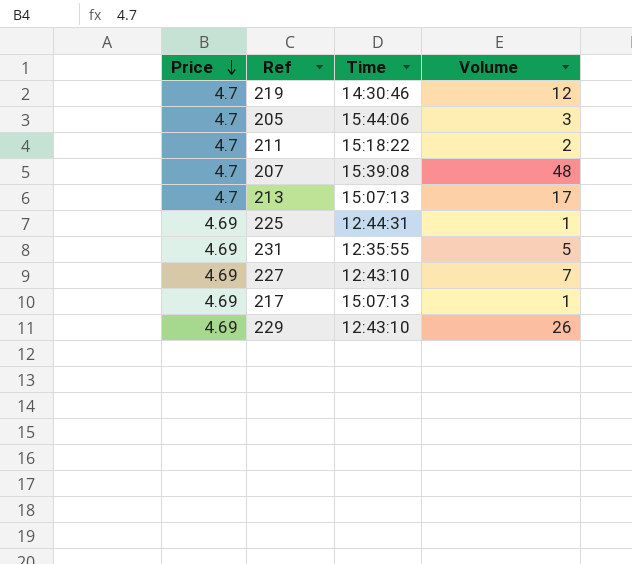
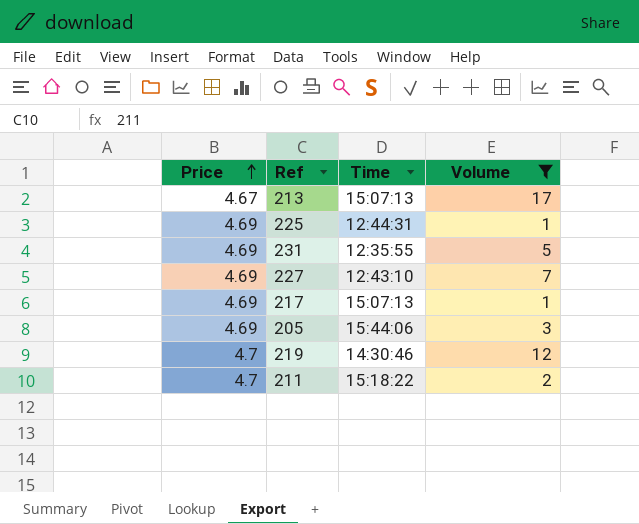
filter: none -> Volume <= 17
row order: Price descending -> Price ascending
213 | Price: 4.7 -> 4.67
205 | Price: 4.7 -> 4.69

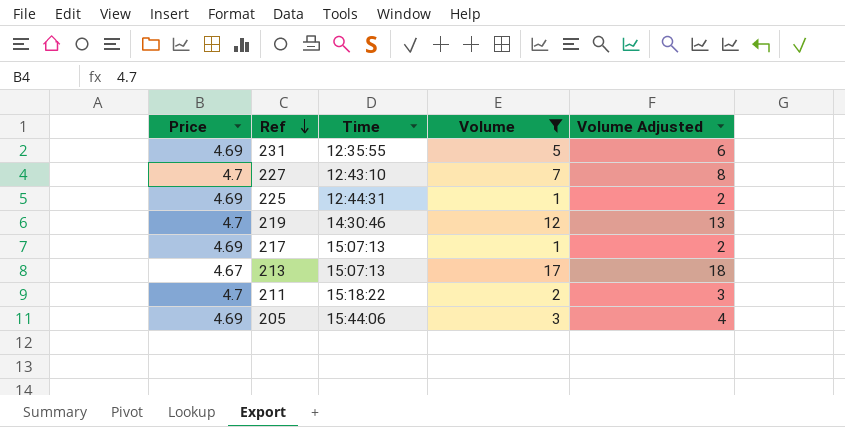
row order: Price ascending -> Ref descending
column Volume Adjusted | formula: none -> [Volume] + 1
227 | Price: 4.69 -> 4.7

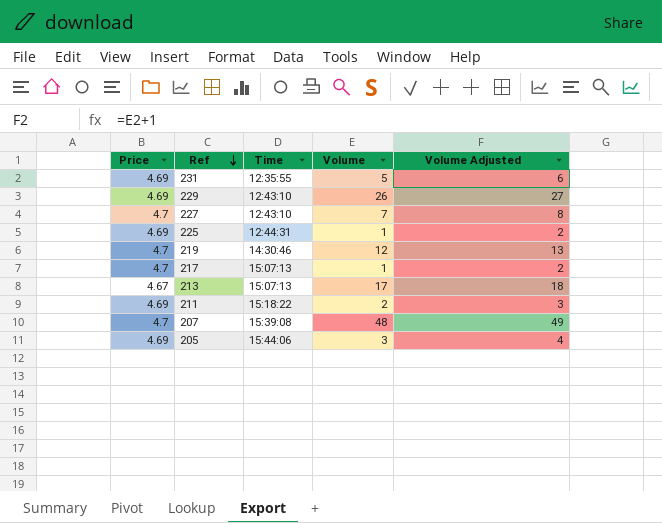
filter: Volume <= 17 -> none
217 | Price: 4.69 -> 4.7
211 | Price: 4.7 -> 4.69

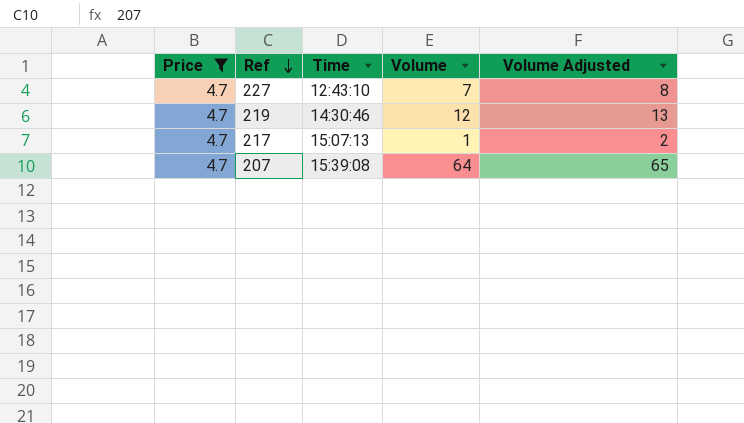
filter: none -> Price = 4.7
207 | Volume: 48 -> 64
207 | Volume Adjusted: 49 -> 65

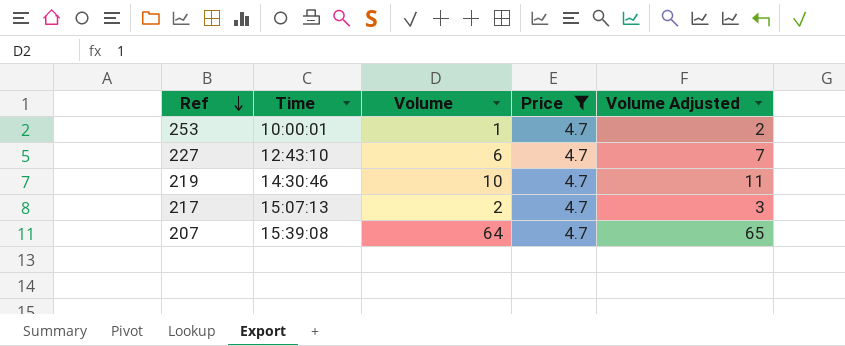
column Price | position: 1 -> 4
row 253: none -> 10:00:01 | 1 | 4.7 | 2
227 | Volume: 7 -> 6
227 | Volume Adjusted: 8 -> 7
219 | Volume: 12 -> 10
219 | Volume Adjusted: 13 -> 11
217 | Volume: 1 -> 2
217 | Volume Adjusted: 2 -> 3

